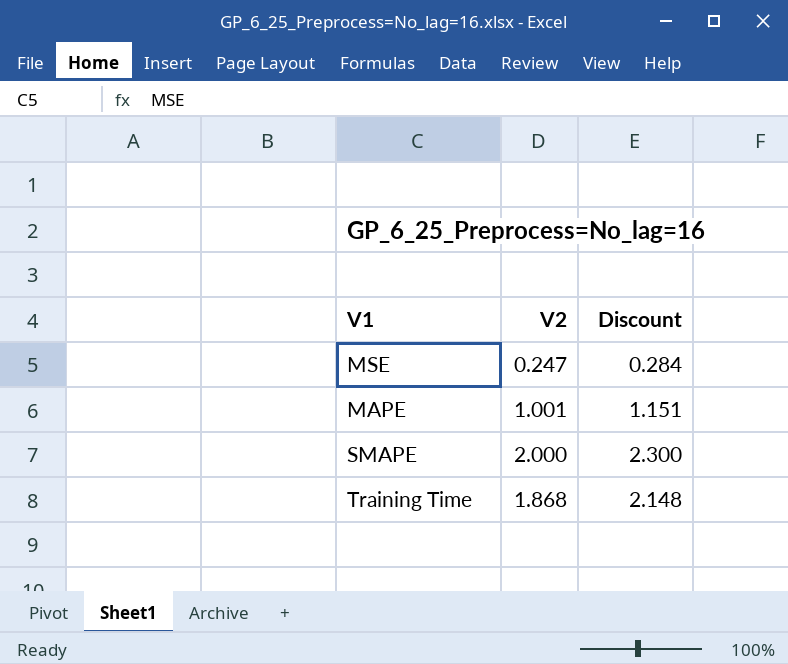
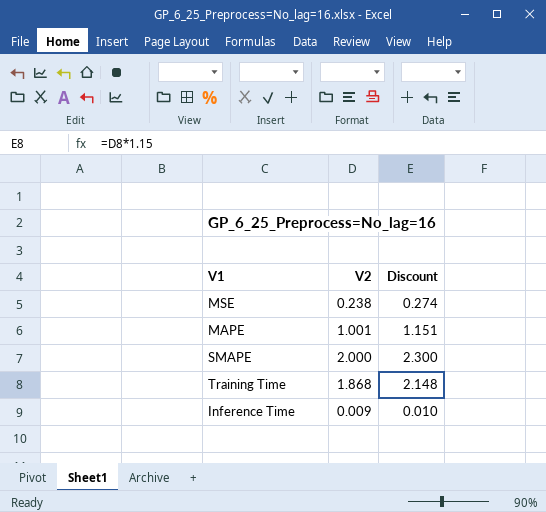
MSE | V2: 0.247 -> 0.238
MSE | Discount: 0.284 -> 0.274
row Inference Time: none -> 0.009 | 0.010

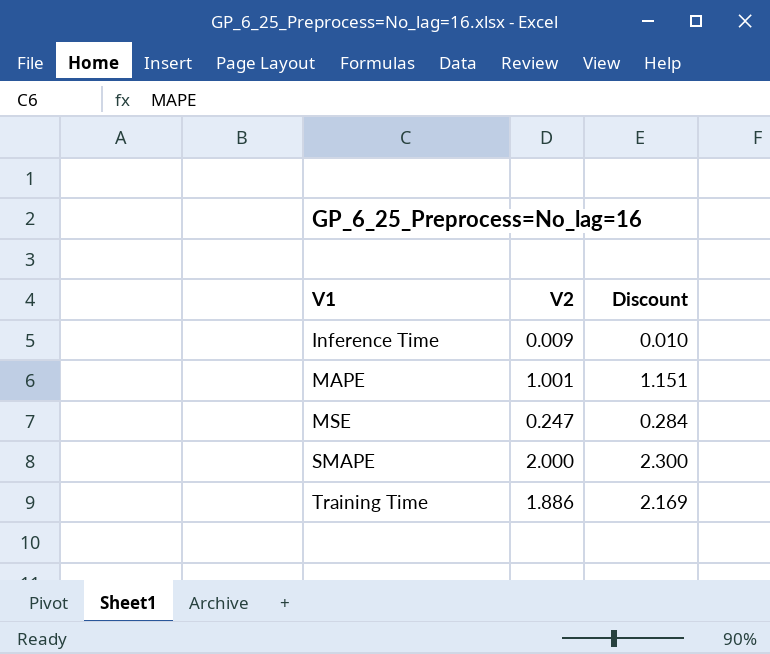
row order: none -> V1 ascending
MSE | V2: 0.238 -> 0.247
MSE | Discount: 0.274 -> 0.284
Training Time | V2: 1.868 -> 1.886
Training Time | Discount: 2.148 -> 2.169

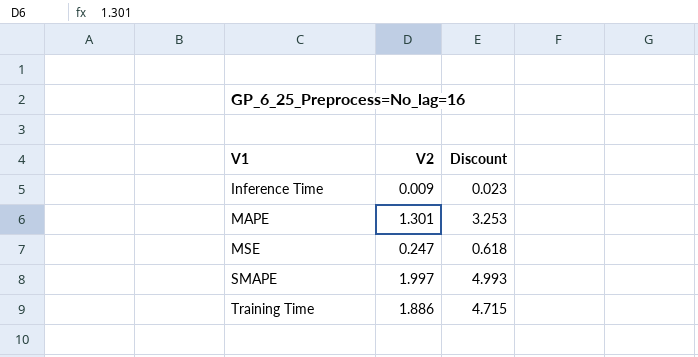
column Discount | formula: [V2] * 1.15 -> [V2] * 2.5
MAPE | V2: 1.001 -> 1.301
SMAPE | V2: 2.000 -> 1.997

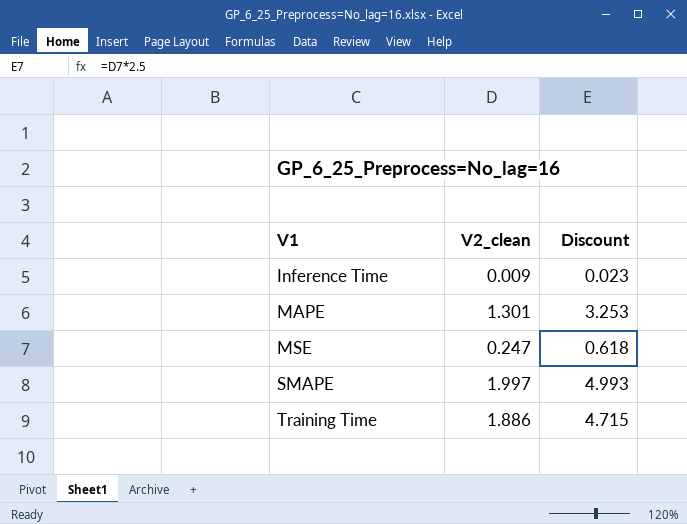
column name: V2 -> V2_clean

